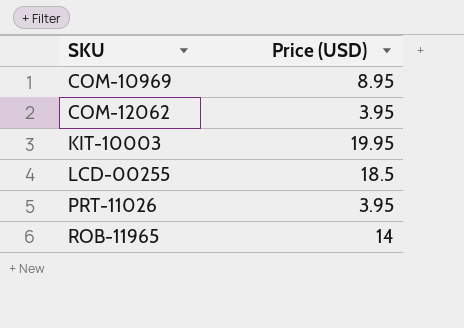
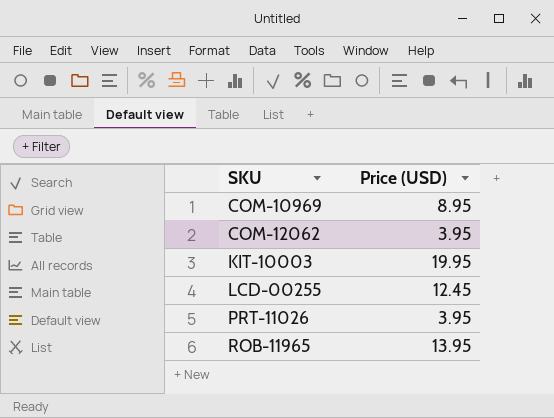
LCD-00255 | Price (USD): 18.5 -> 12.45
ROB-11965 | Price (USD): 14 -> 13.95

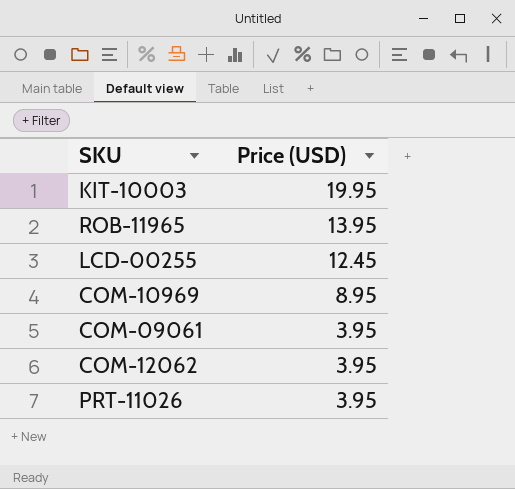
row order: SKU ascending -> Price (USD) descending
row COM-09061: none -> 3.95

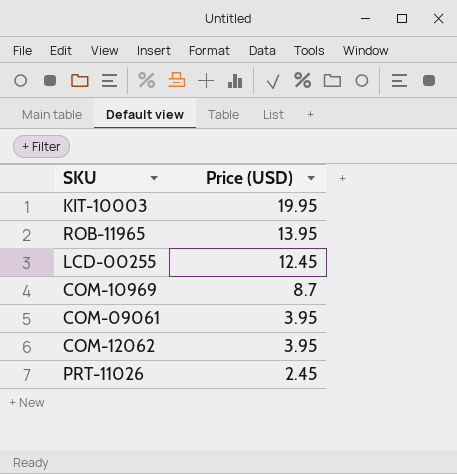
COM-10969 | Price (USD): 8.95 -> 8.7
PRT-11026 | Price (USD): 3.95 -> 2.45

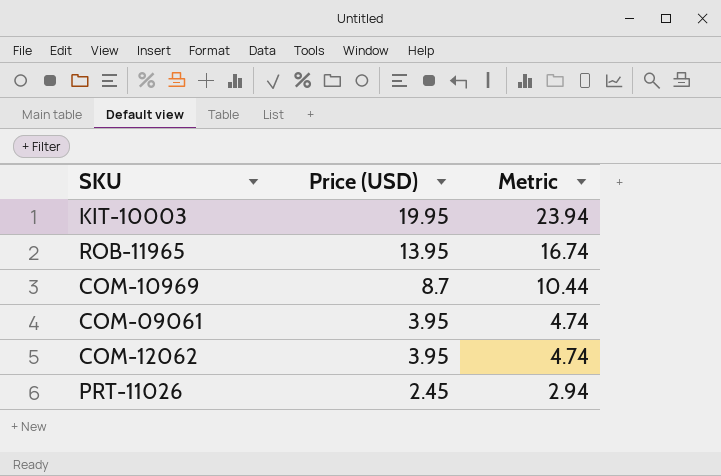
column Metric | formula: none -> [Price (USD)] * 1.2
row LCD-00255: 12.45 -> none

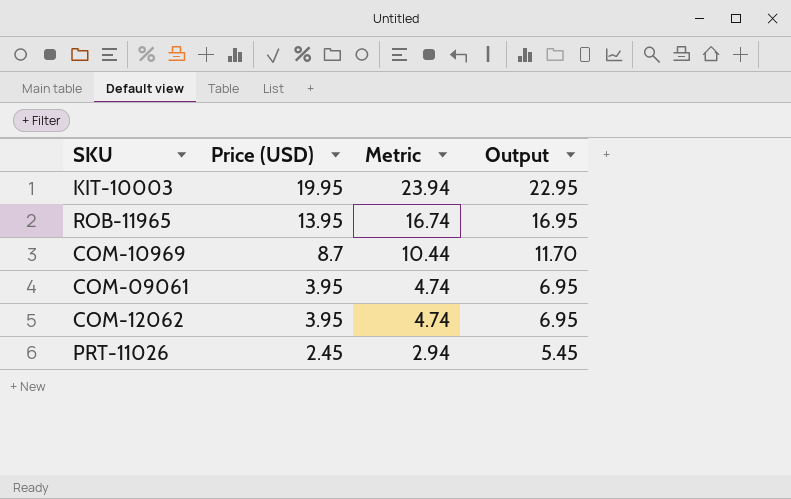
column Output | formula: none -> [Price (USD)] + 3

